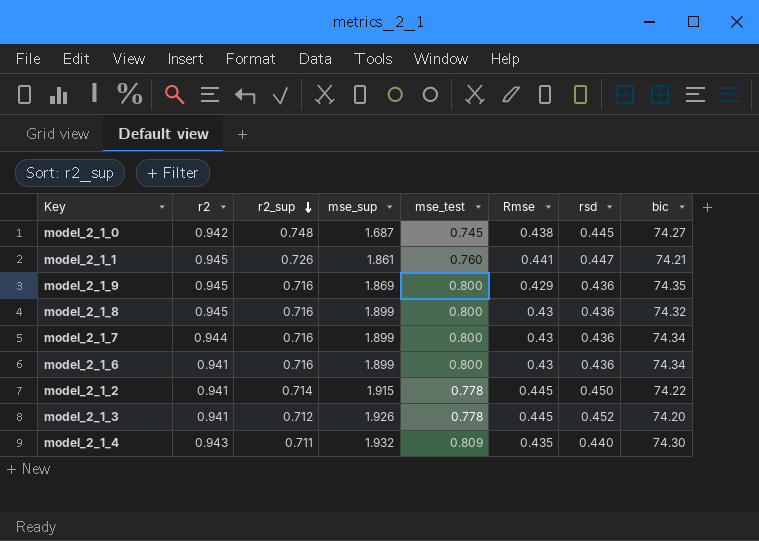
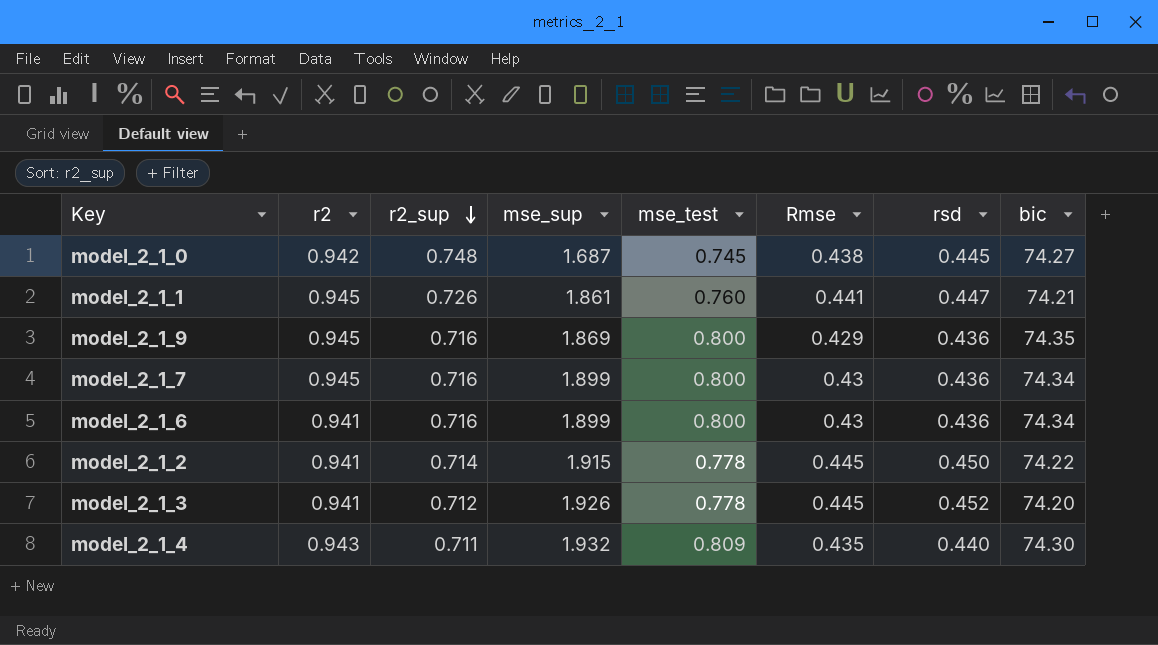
row model_2_1_8: 0.945 | 0.716 | 1.899 | 0.800 | 0.43 | 0.436 | 74.32 -> none
model_2_1_7 | r2: 0.944 -> 0.945

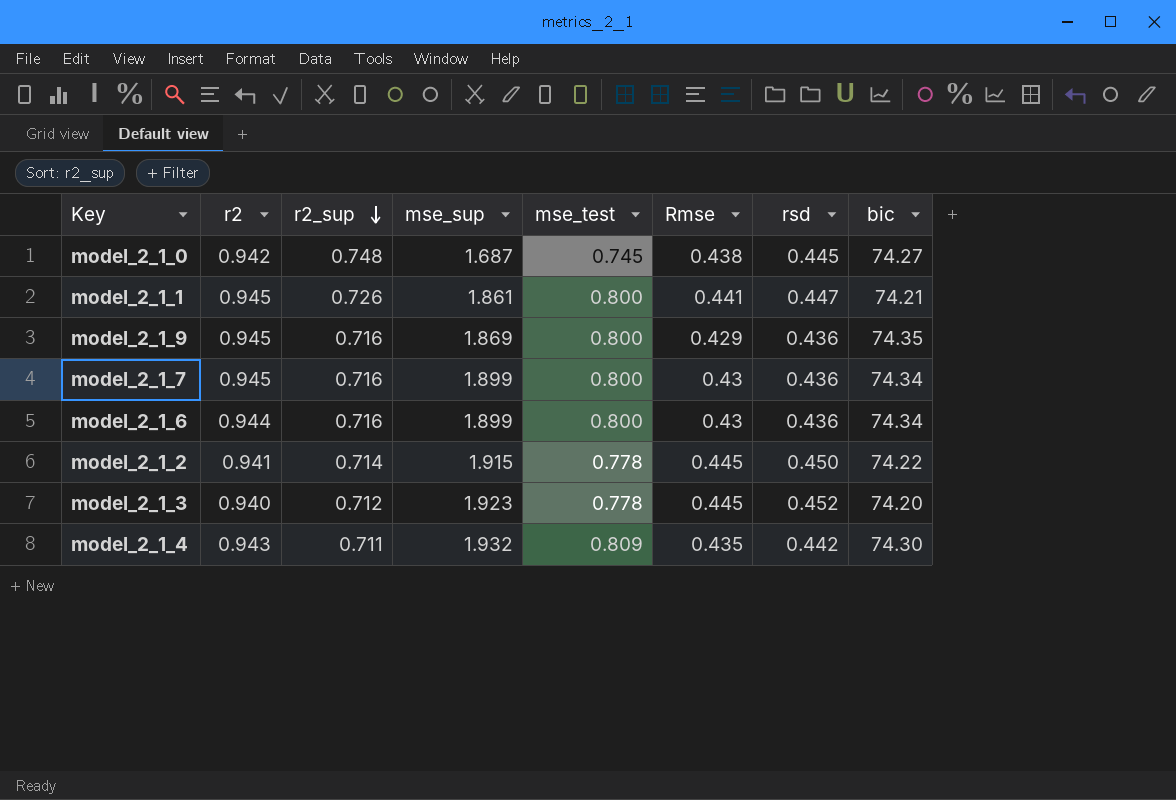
model_2_1_1 | mse_test: 0.760 -> 0.800
model_2_1_6 | r2: 0.941 -> 0.944
model_2_1_3 | r2: 0.941 -> 0.940
model_2_1_3 | mse_sup: 1.926 -> 1.923
model_2_1_4 | rsd: 0.440 -> 0.442

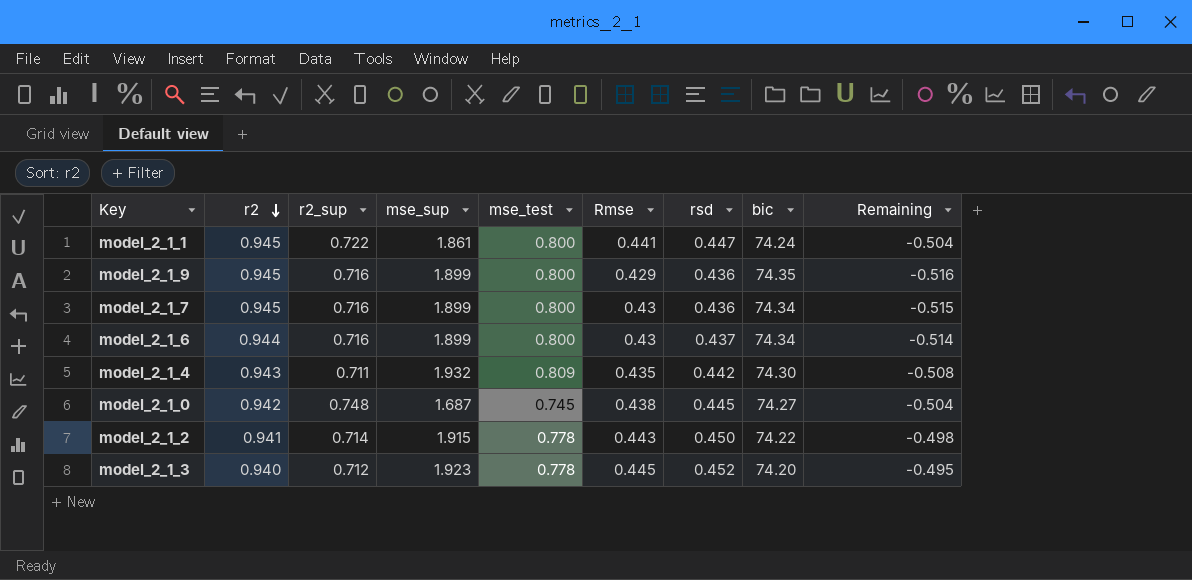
row order: r2_sup descending -> r2 descending
column Remaining | formula: none -> [Rmse] - [r2]
model_2_1_1 | r2_sup: 0.726 -> 0.722
model_2_1_1 | bic: 74.21 -> 74.24
model_2_1_9 | mse_sup: 1.869 -> 1.899
model_2_1_6 | rsd: 0.436 -> 0.437
model_2_1_2 | Rmse: 0.445 -> 0.443

